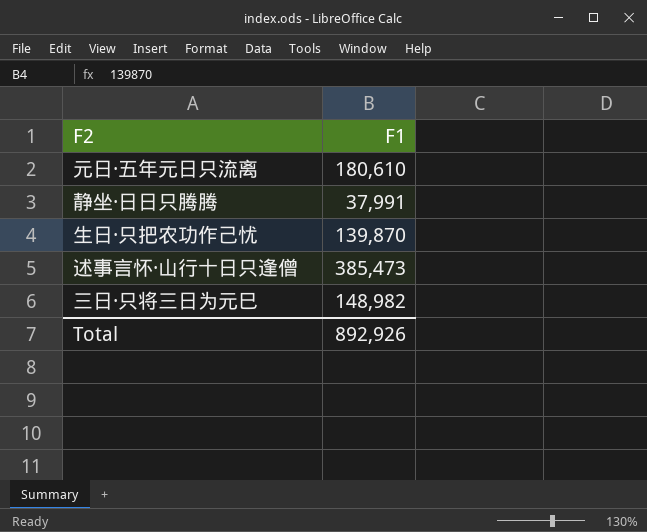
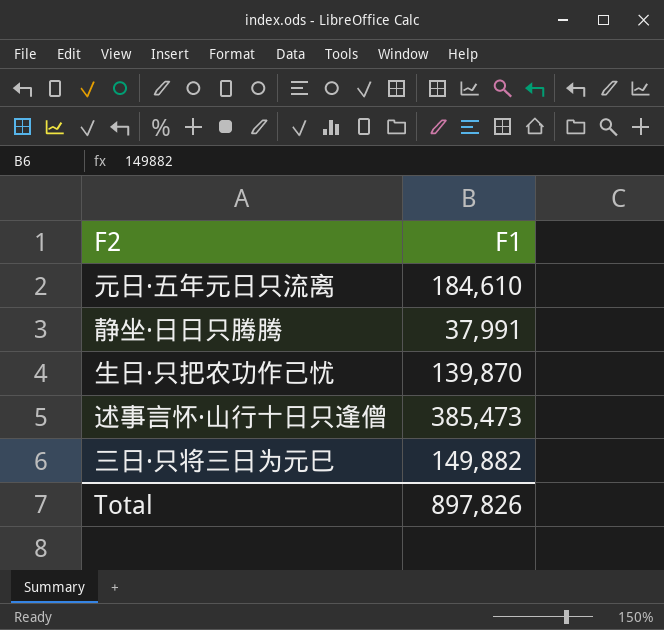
元日·五年元日只流离 | F1: 180,610 -> 184,610
三日·只将三日为元巳 | F1: 148,982 -> 149,882
Total | F1: 892,926 -> 897,826

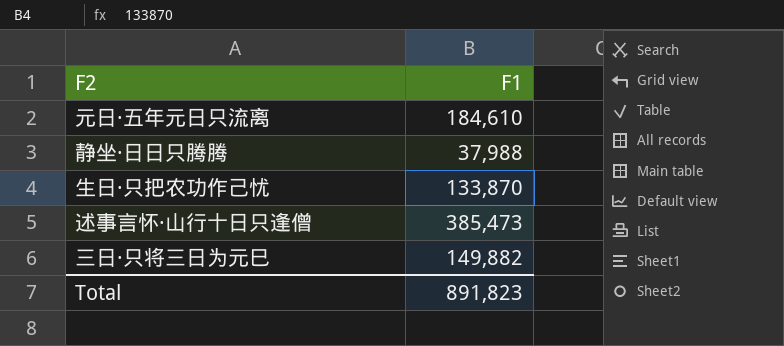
静坐·日日只腾腾 | F1: 37,991 -> 37,988
生日·只把农功作己忧 | F1: 139,870 -> 133,870
Total | F1: 897,826 -> 891,823

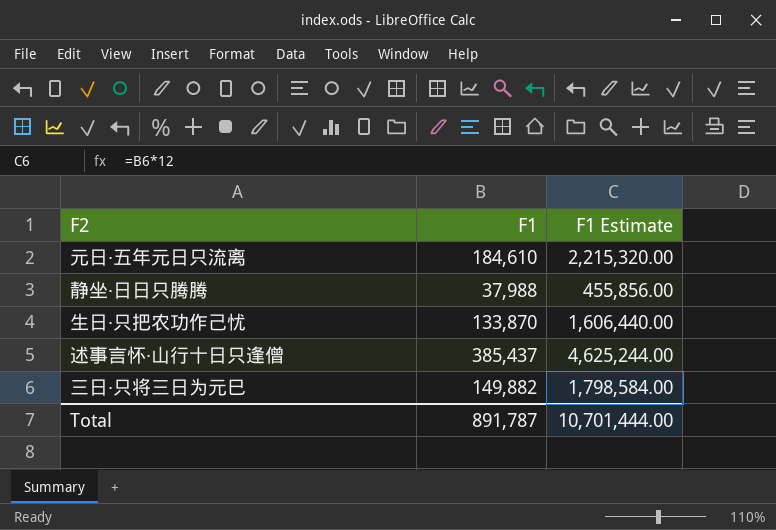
column F1 Estimate | formula: none -> [F1] * 12
述事言怀·山行十日只逢僧 | F1: 385,473 -> 385,437
Total | F1: 891,823 -> 891,787

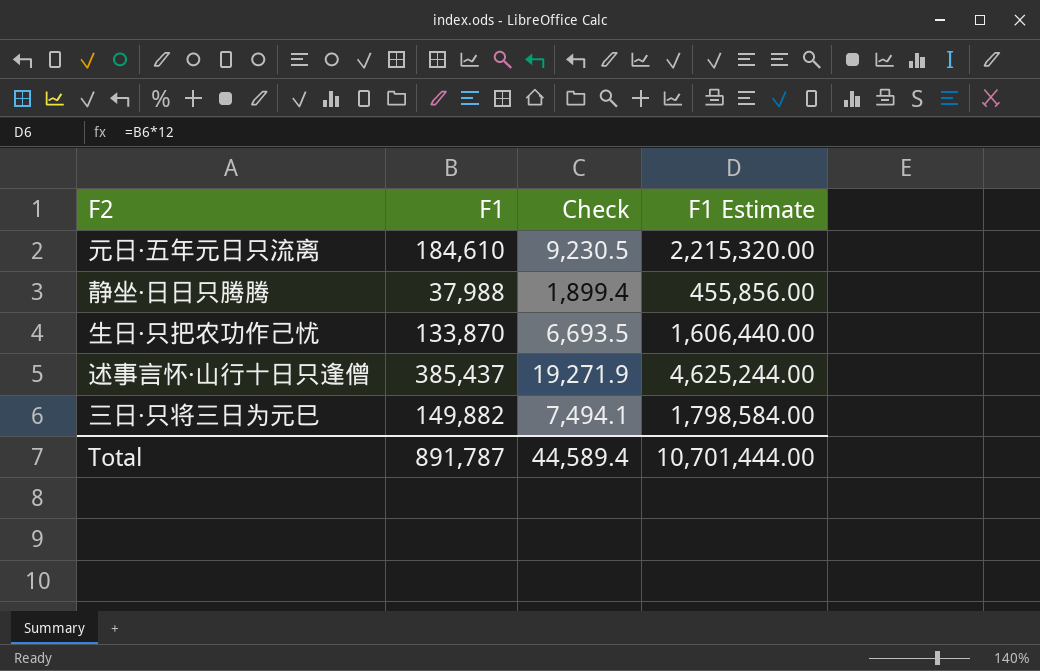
column Check | formula: none -> [F1] * 0.05

